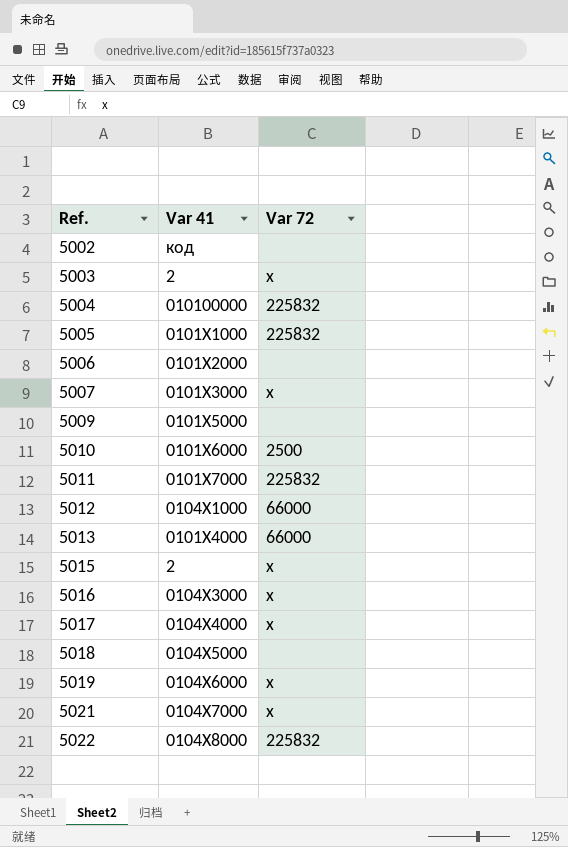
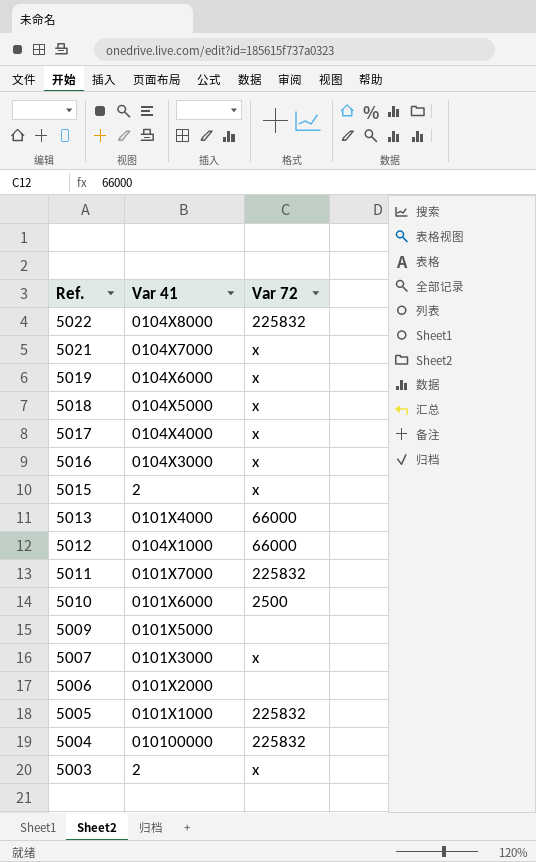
row order: Ref. ascending -> Ref. descending
row 5002: код | none -> none
5018 | Var 72: none -> х

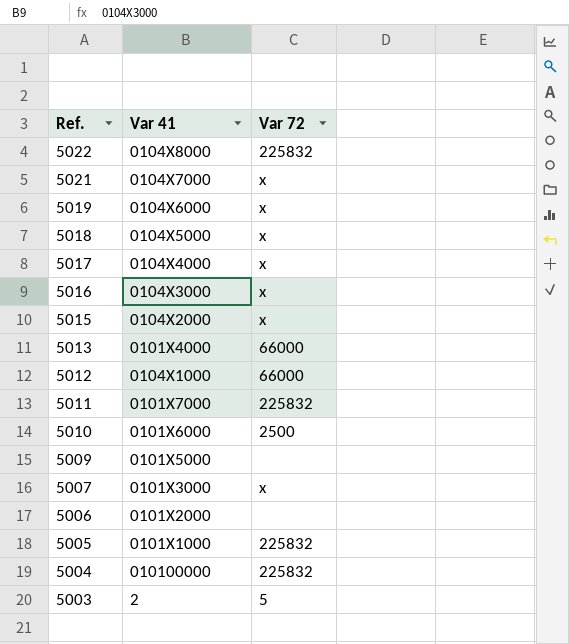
5015 | Var 41: 2 -> 0104Х2000
5003 | Var 72: х -> 5

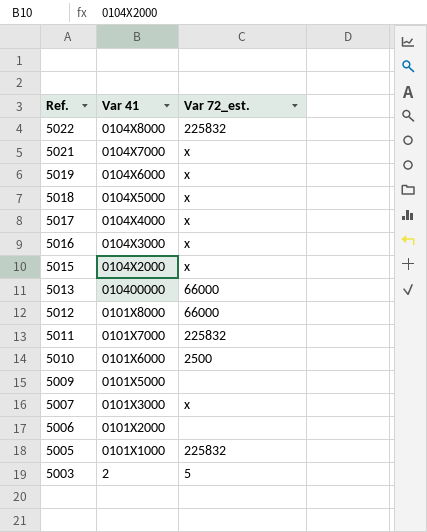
column name: Var 72 -> Var 72_est.
row 5004: 010100000 | 225832 -> none
5013 | Var 41: 0101Х4000 -> 010400000
5012 | Var 41: 0104Х1000 -> 0101Х8000

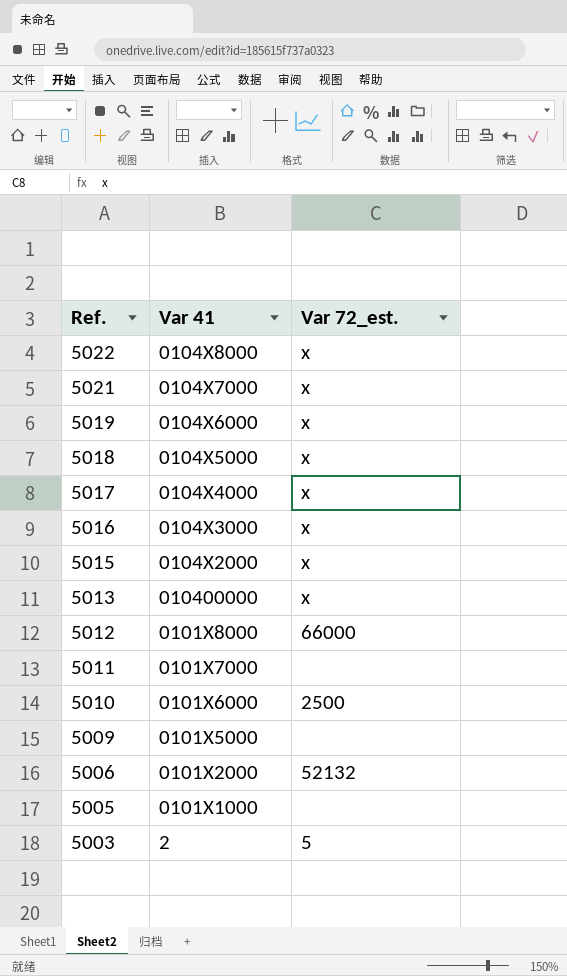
row 5007: 0101Х3000 | х -> none
5022 | Var 72_est.: 225832 -> х
5013 | Var 72_est.: 66000 -> х
5011 | Var 72_est.: 225832 -> none
5006 | Var 72_est.: none -> 52132
5005 | Var 72_est.: 225832 -> none

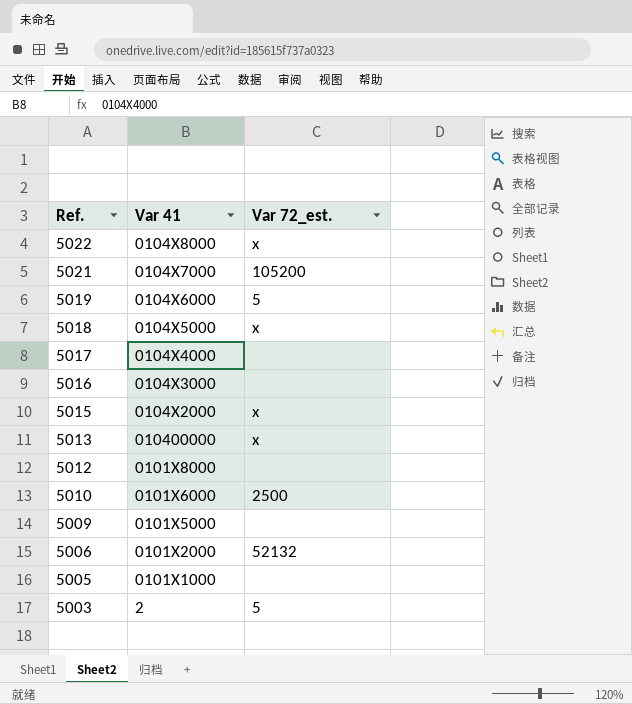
row 5011: 0101Х7000 | none -> none
5021 | Var 72_est.: х -> 105200
5019 | Var 72_est.: х -> 5
5017 | Var 72_est.: х -> none
5016 | Var 72_est.: х -> none
5012 | Var 72_est.: 66000 -> none

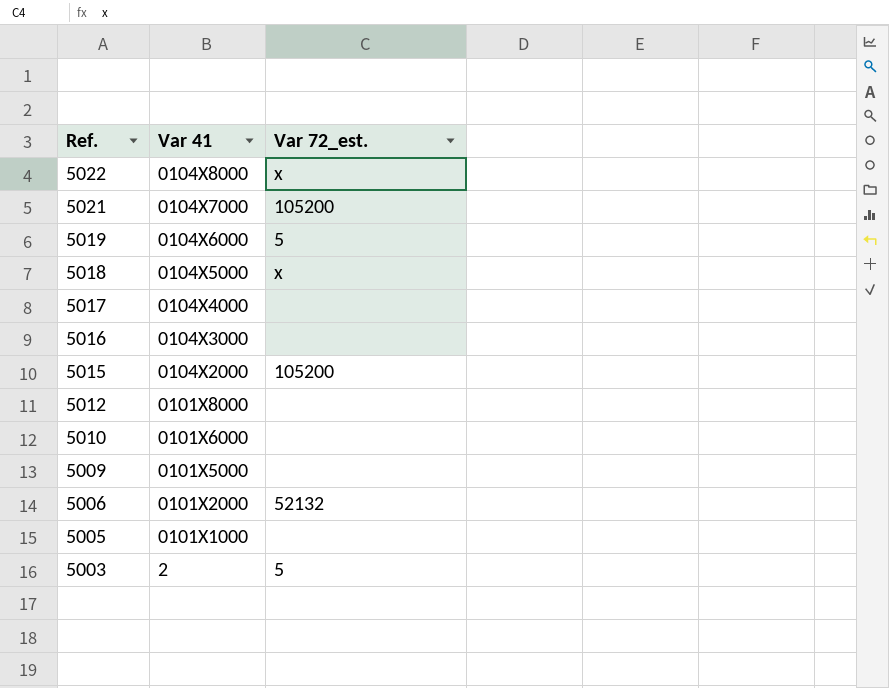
row 5013: 010400000 | х -> none
5015 | Var 72_est.: х -> 105200
5010 | Var 72_est.: 2500 -> none

